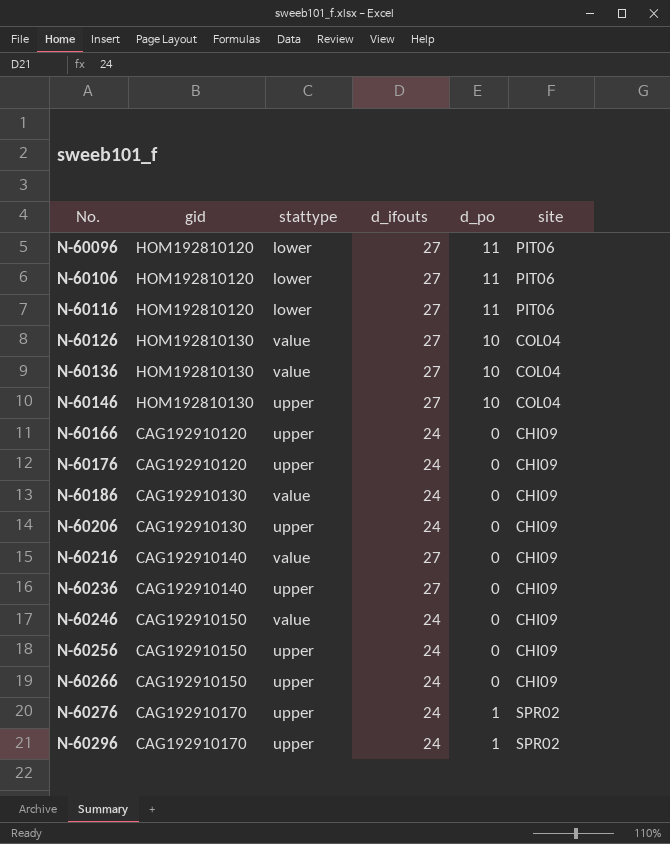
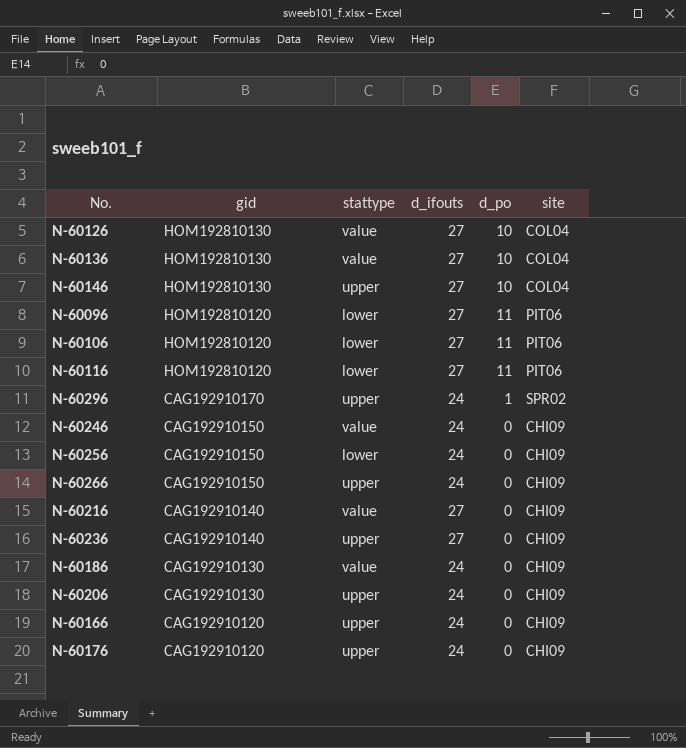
row order: No. ascending -> gid descending
row N-60276: CAG192910170 | upper | 24 | 1 | SPR02 -> none
N-60256 | stattype: upper -> lower

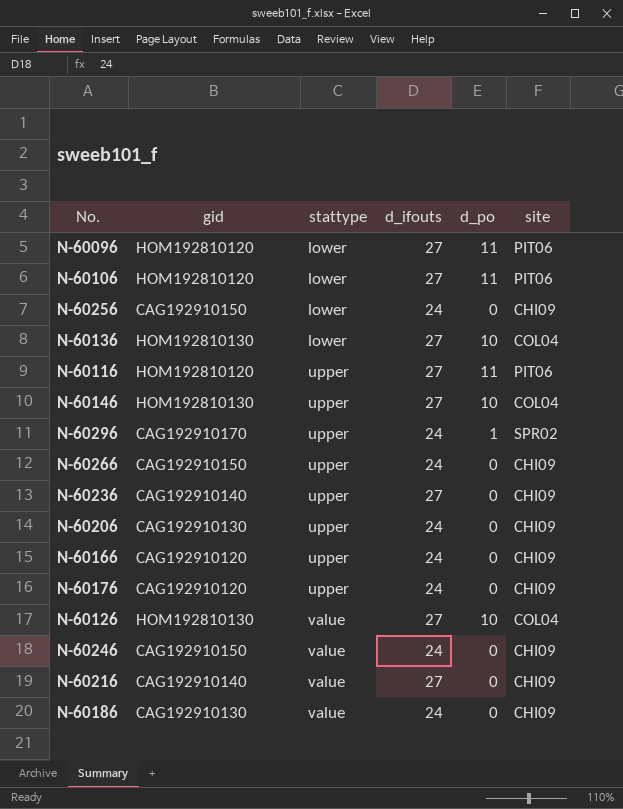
row order: gid descending -> stattype ascending
N-60136 | stattype: value -> lower
N-60116 | stattype: lower -> upper

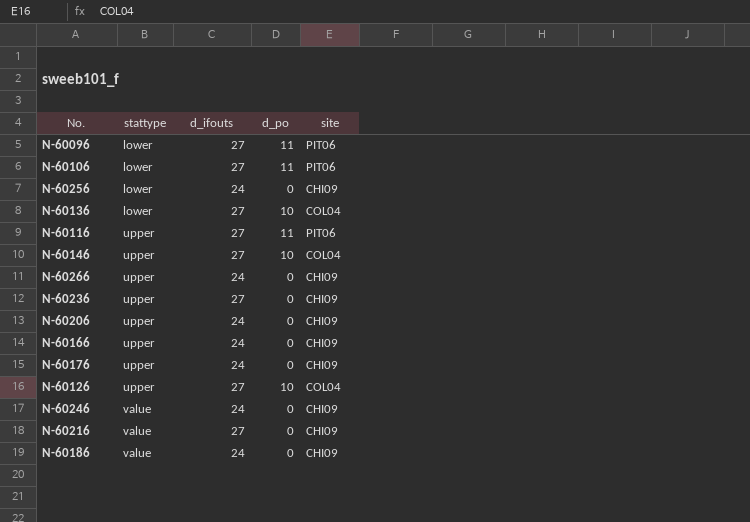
column gid | position: 2 -> none
row N-60296: CAG192910170 | upper | 24 | 1 | SPR02 -> none
N-60126 | stattype: value -> upper

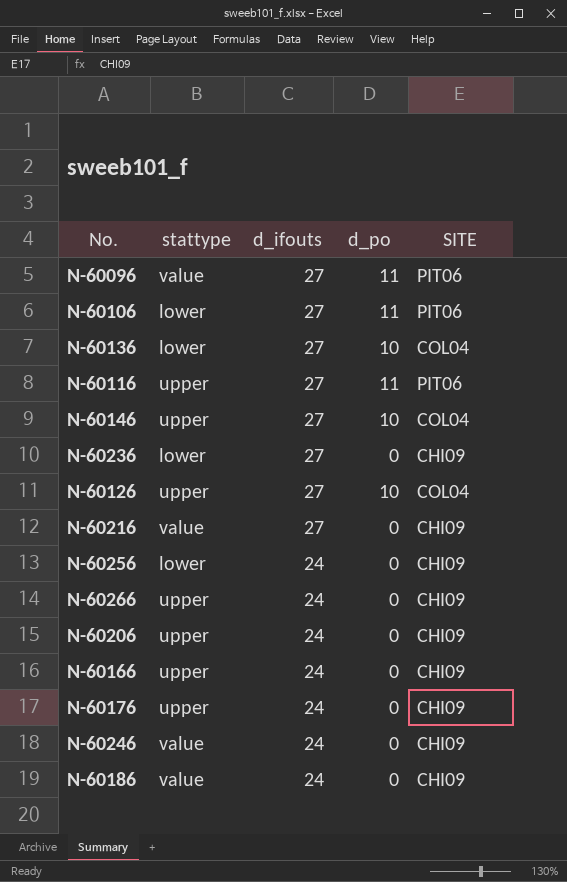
row order: stattype ascending -> d_ifouts descending
column name: site -> SITE
N-60096 | stattype: lower -> value
N-60236 | stattype: upper -> lower

